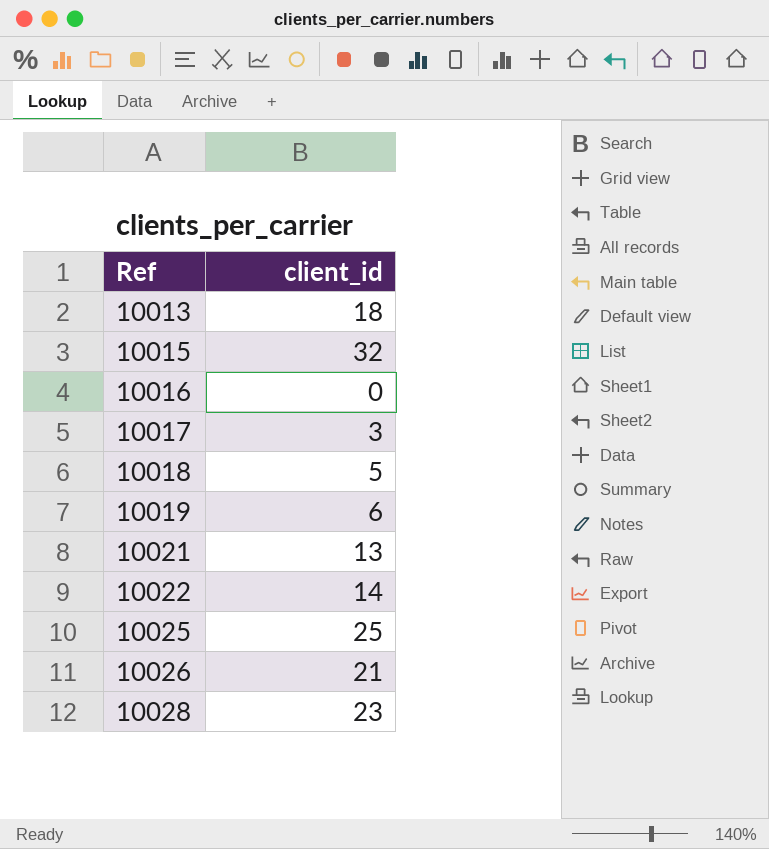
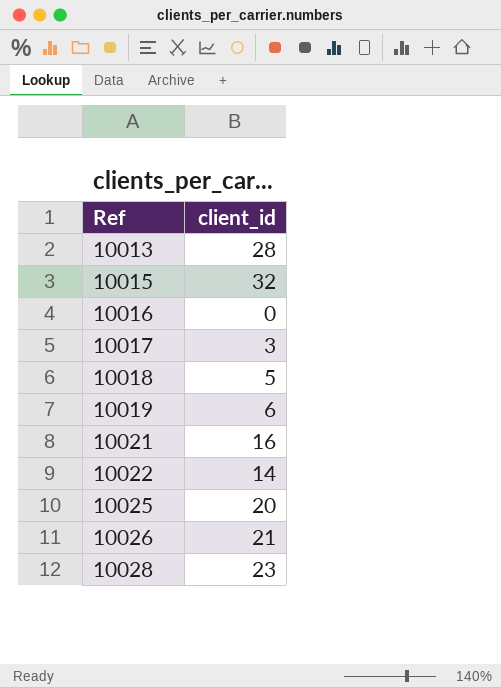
10013 | client_id: 18 -> 28
10021 | client_id: 13 -> 16
10025 | client_id: 25 -> 20

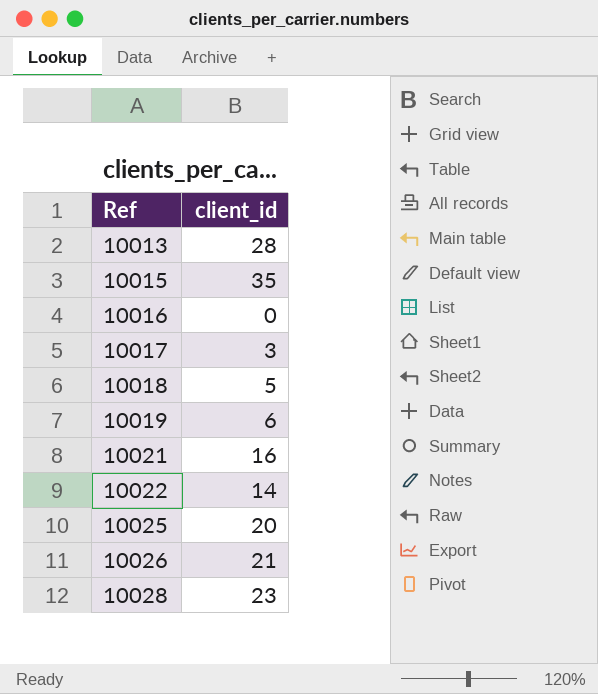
10015 | client_id: 32 -> 35

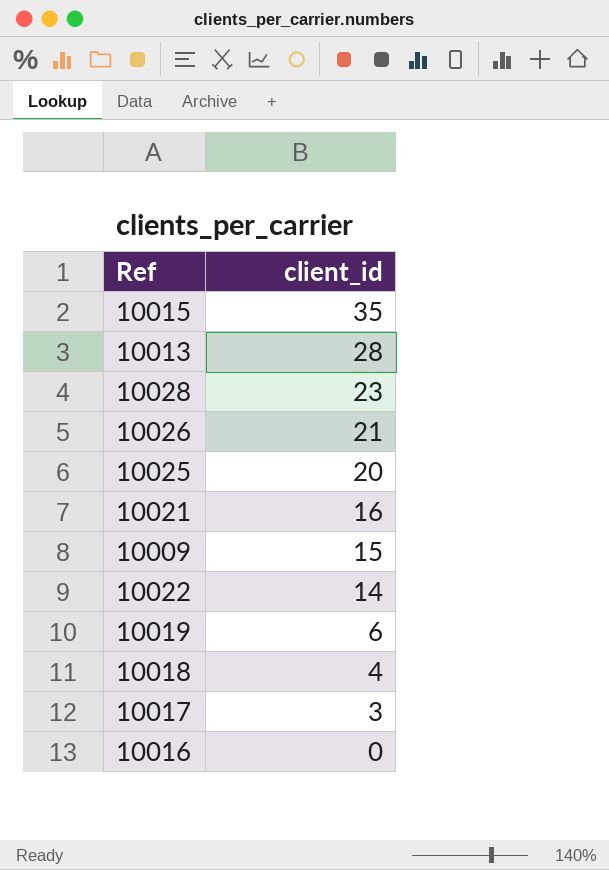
row order: Ref ascending -> client_id descending
row 10009: none -> 15
10018 | client_id: 5 -> 4

